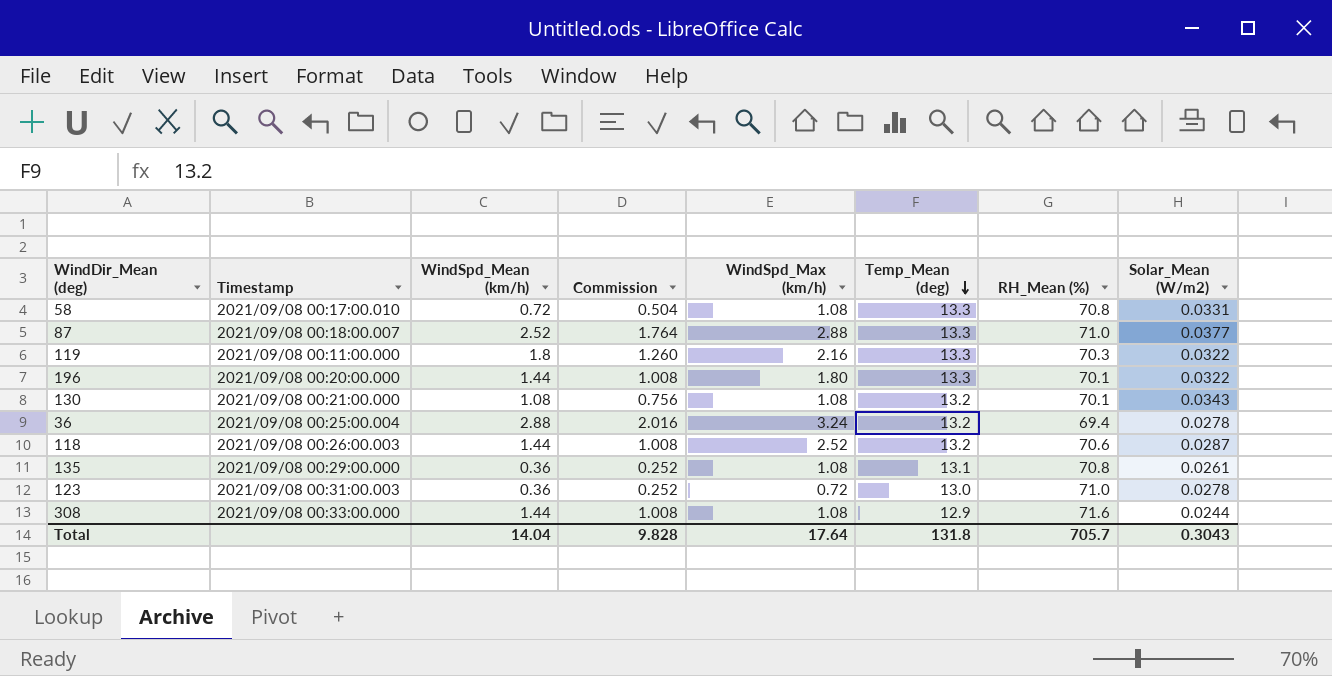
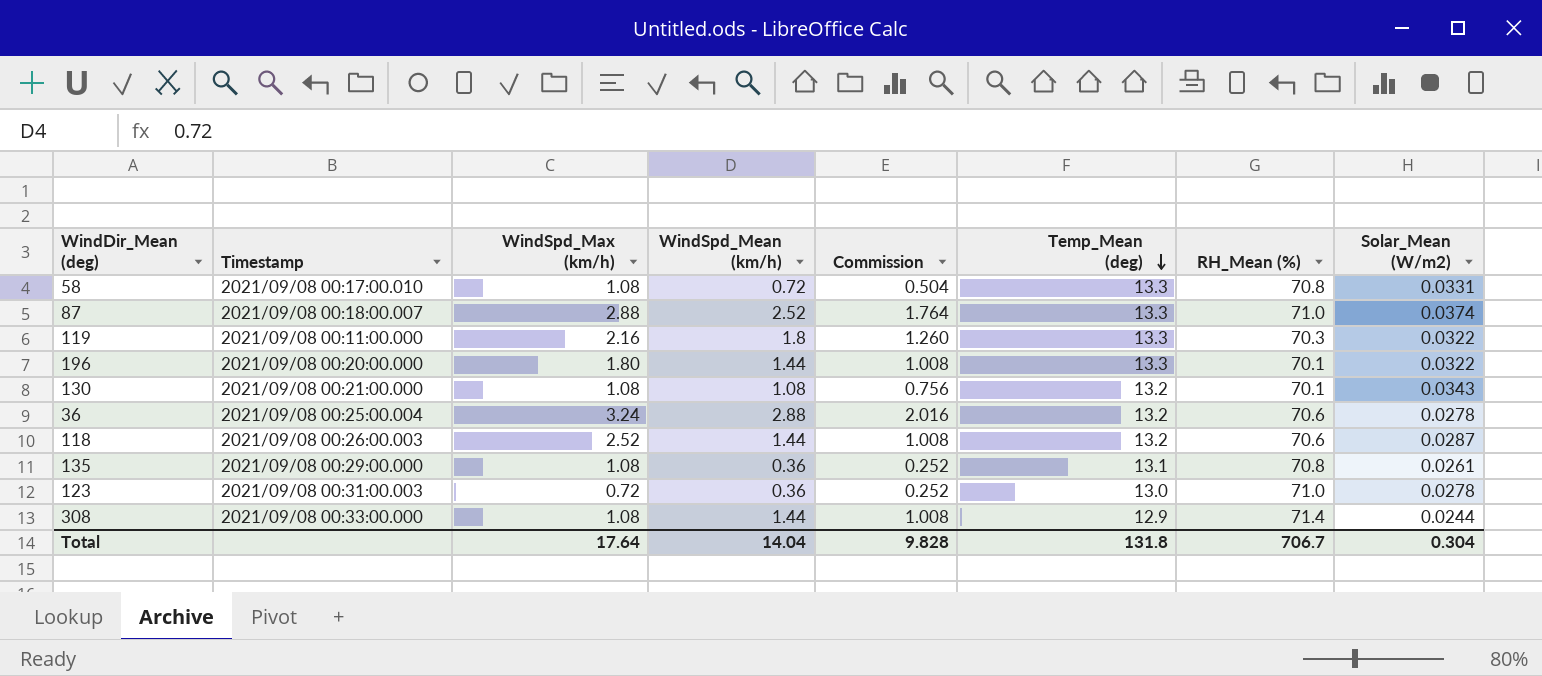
column WindSpd_Max (km/h) | position: 5 -> 3
87 | Solar_Mean (W/m2): 0.0377 -> 0.0374
36 | RH_Mean (%): 69.4 -> 70.6
308 | RH_Mean (%): 71.6 -> 71.4
Total | RH_Mean (%): 705.7 -> 706.7
Total | Solar_Mean (W/m2): 0.3043 -> 0.304

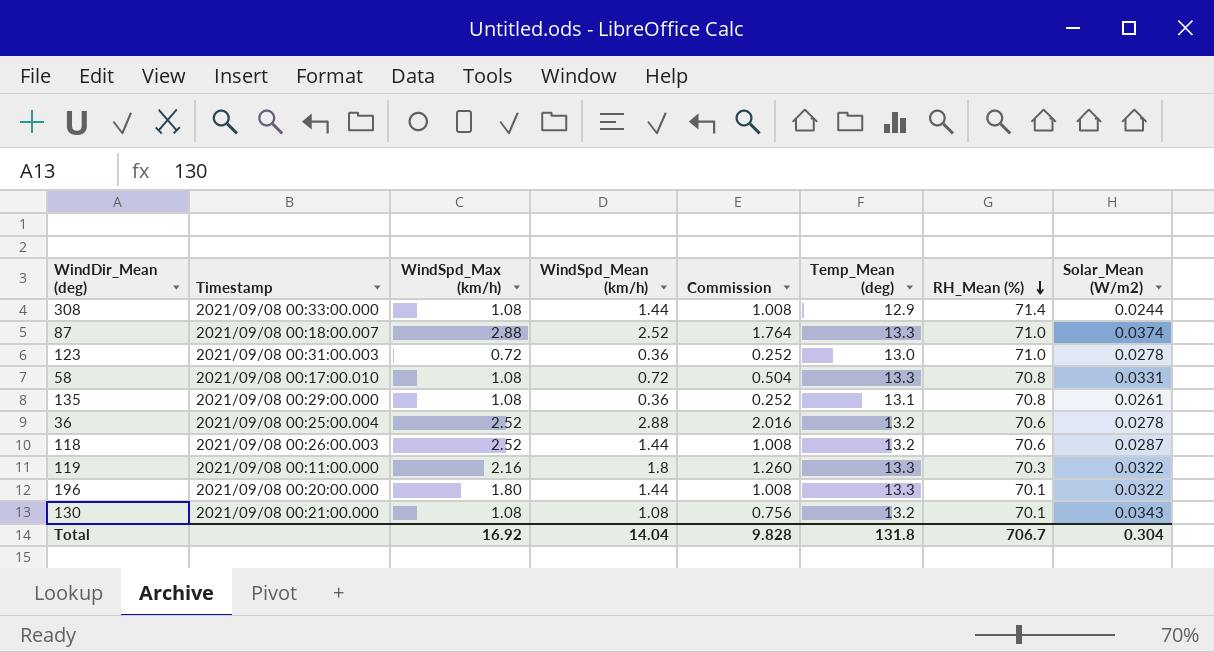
row order: Temp_Mean (deg) descending -> RH_Mean (%) descending
36 | WindSpd_Max (km/h): 3.24 -> 2.52
Total | WindSpd_Max (km/h): 17.64 -> 16.92

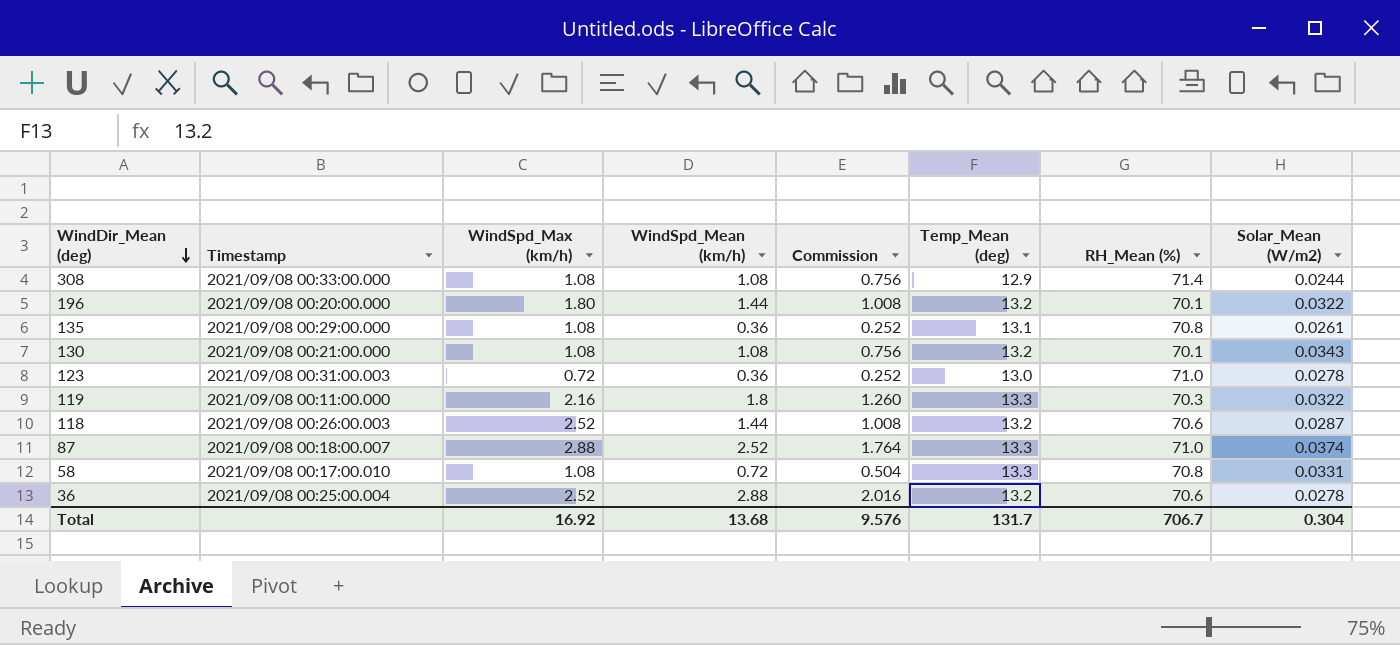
row order: RH_Mean (%) descending -> WindDir_Mean (deg) descending
308 | WindSpd_Mean (km/h): 1.44 -> 1.08
308 | Commission: 1.008 -> 0.756
196 | Temp_Mean (deg): 13.3 -> 13.2
Total | WindSpd_Mean (km/h): 14.04 -> 13.68
Total | Commission: 9.828 -> 9.576
Total | Temp_Mean (deg): 131.8 -> 131.7

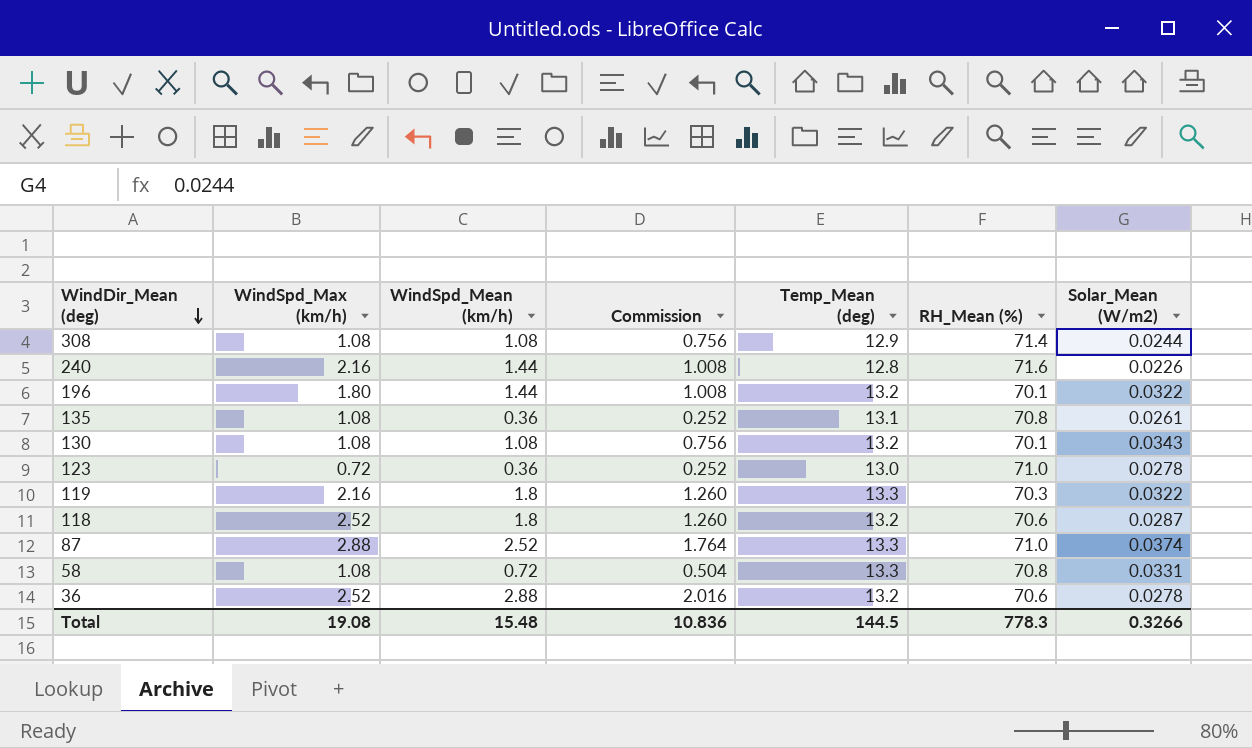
column Timestamp | position: 2 -> none
row 240: none -> 2.16 | 1.44 | 1.008 | 12.8 | 71.6 | 0.0226
118 | WindSpd_Mean (km/h): 1.44 -> 1.8
118 | Commission: 1.008 -> 1.260
Total | WindSpd_Max (km/h): 16.92 -> 19.08
Total | WindSpd_Mean (km/h): 13.68 -> 15.48
Total | Commission: 9.576 -> 10.836
Total | Temp_Mean (deg): 131.7 -> 144.5
Total | RH_Mean (%): 706.7 -> 778.3
Total | Solar_Mean (W/m2): 0.304 -> 0.3266

